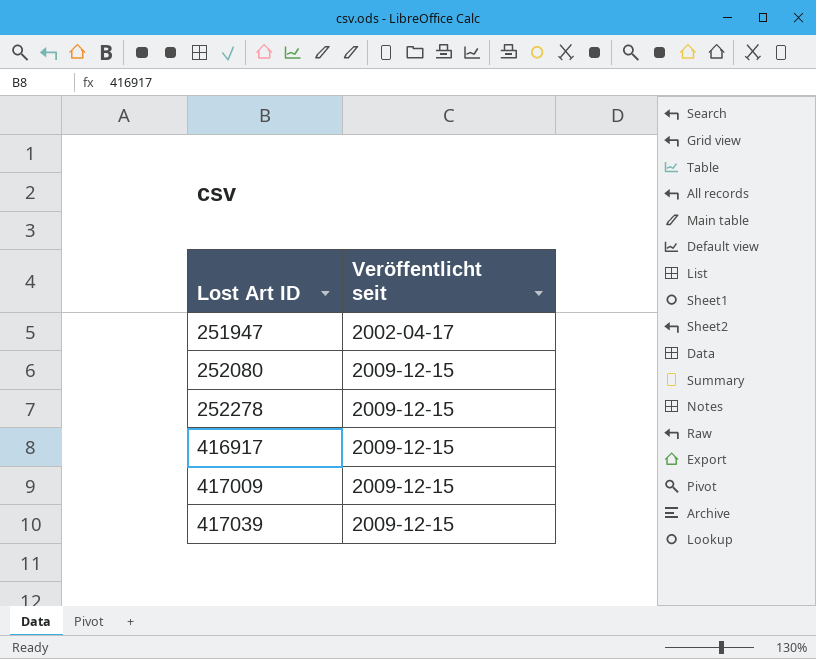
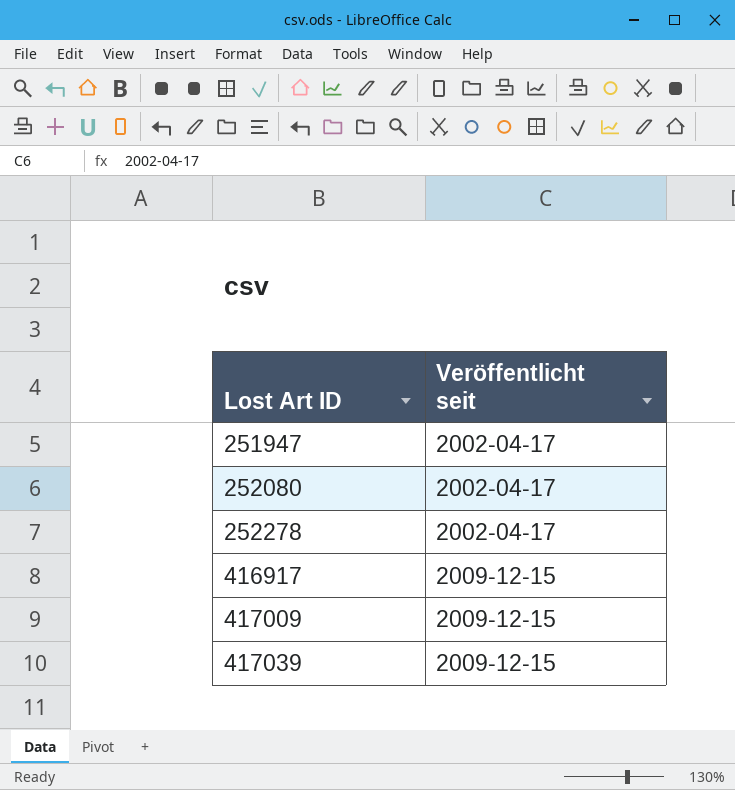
252080 | Veröffentlicht seit: 2009-12-15 -> 2002-04-17
252278 | Veröffentlicht seit: 2009-12-15 -> 2002-04-17

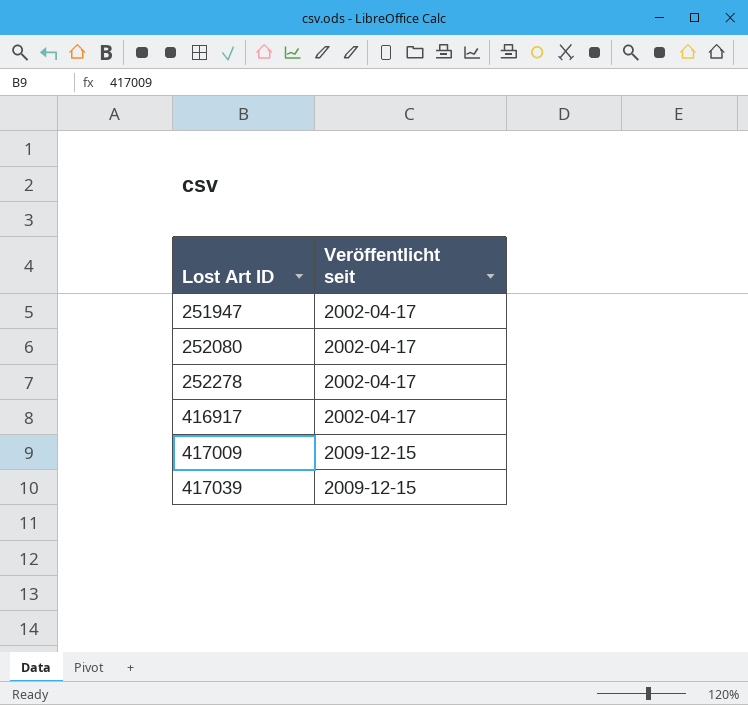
416917 | Veröffentlicht seit: 2009-12-15 -> 2002-04-17

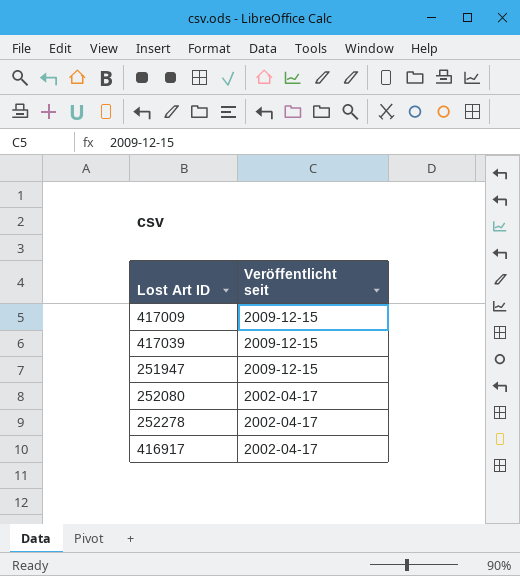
row order: Lost Art ID ascending -> Veröffentlicht seit descending
251947 | Veröffentlicht seit: 2002-04-17 -> 2009-12-15

